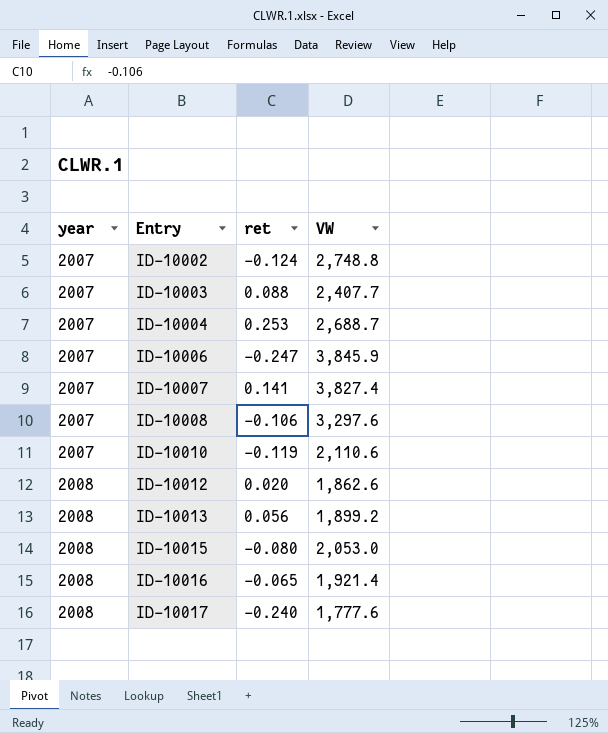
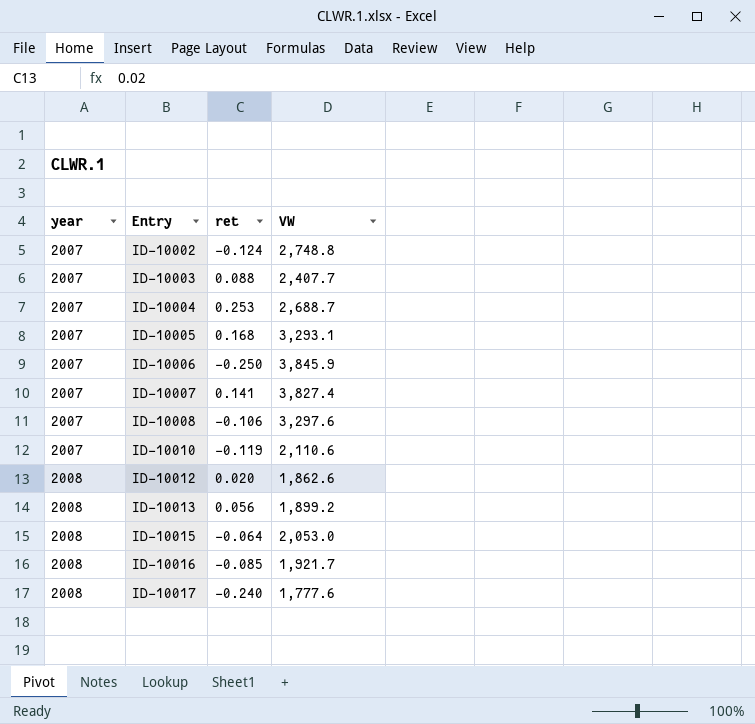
row ID-10005: none -> 2007 | 0.168 | 3,293.1
ID-10006 | ret: -0.247 -> -0.250
ID-10015 | ret: -0.080 -> -0.064
ID-10016 | ret: -0.065 -> -0.085
ID-10016 | VW: 1,921.4 -> 1,921.7

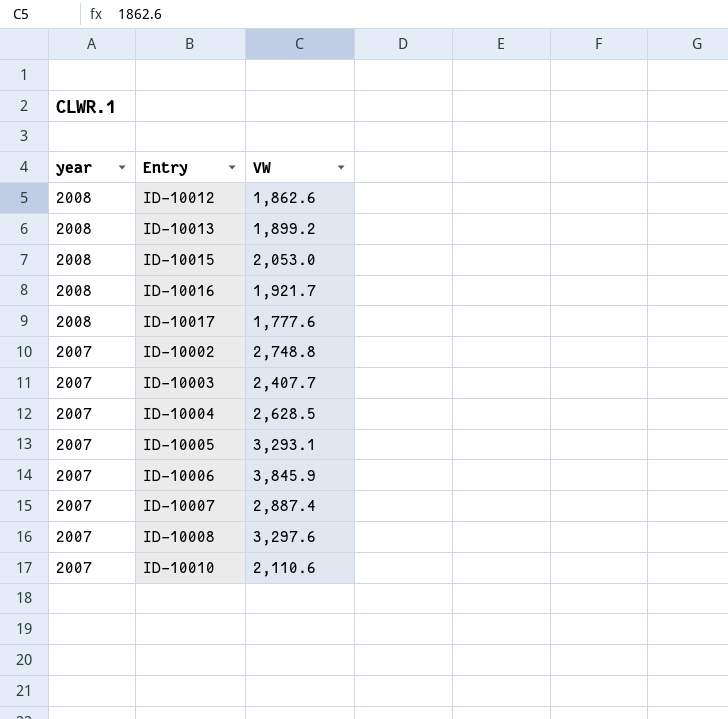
row order: year ascending -> year descending
column ret | position: 3 -> none
ID-10004 | VW: 2,688.7 -> 2,628.5
ID-10007 | VW: 3,827.4 -> 2,887.4

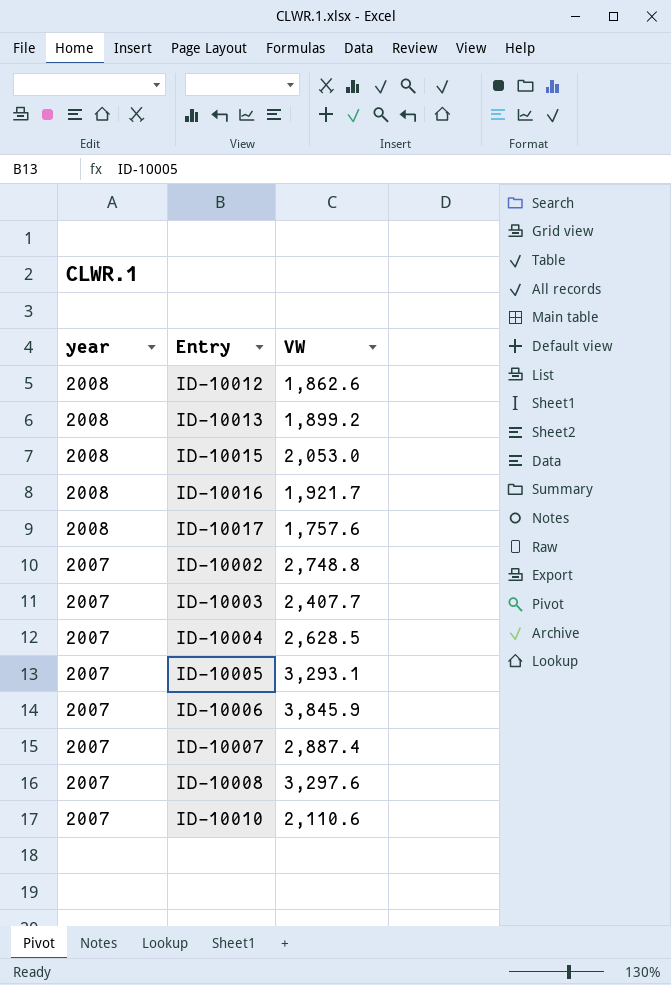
ID-10017 | VW: 1,777.6 -> 1,757.6

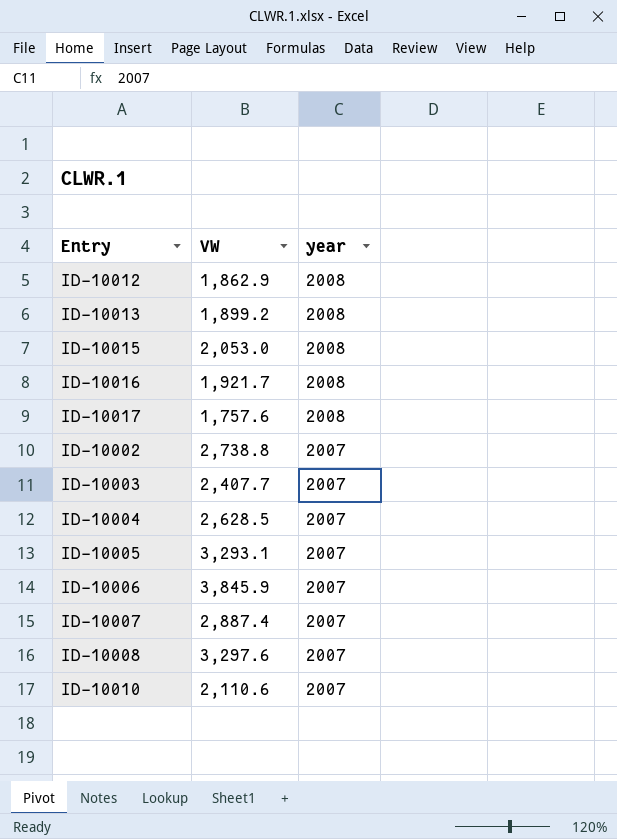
column year | position: 1 -> 3
ID-10012 | VW: 1,862.6 -> 1,862.9
ID-10002 | VW: 2,748.8 -> 2,738.8

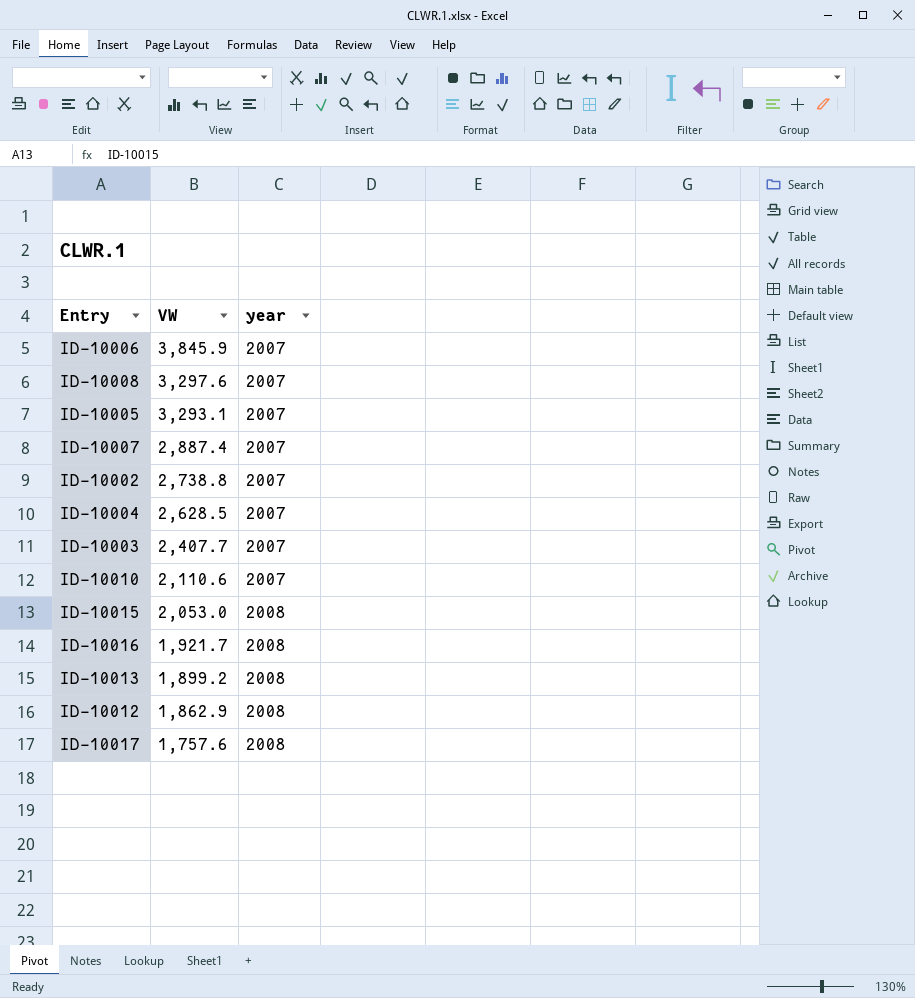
row order: year descending -> VW descending

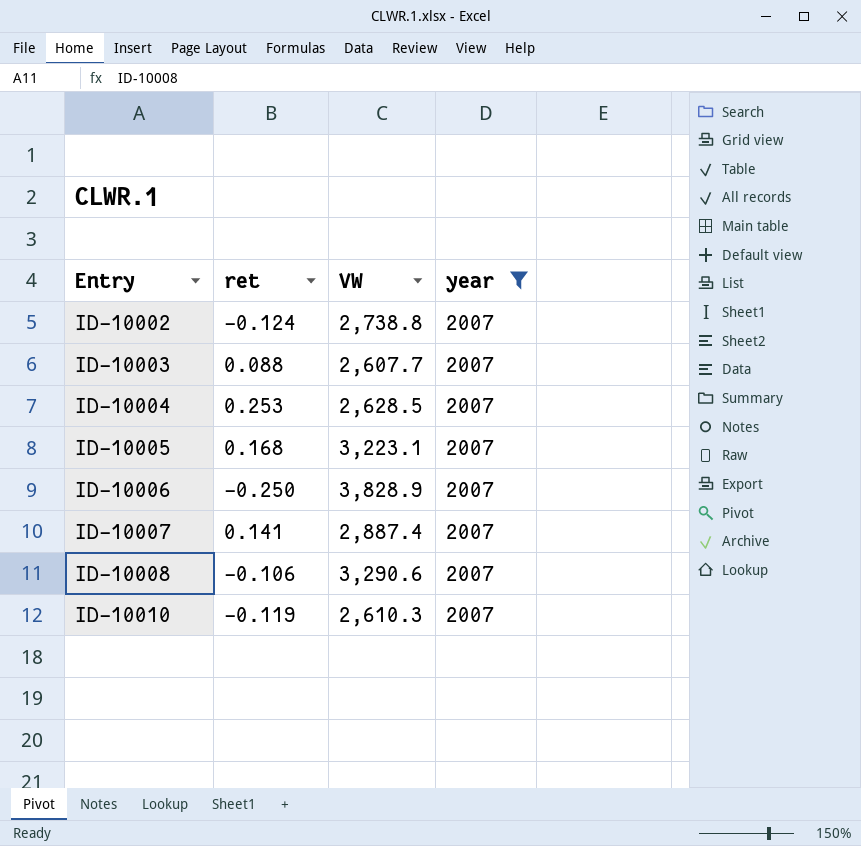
filter: none -> year = 2007
row order: VW descending -> Entry ascending
column ret | position: none -> 2
ID-10003 | VW: 2,407.7 -> 2,607.7
ID-10005 | VW: 3,293.1 -> 3,223.1
ID-10006 | VW: 3,845.9 -> 3,828.9
ID-10008 | VW: 3,297.6 -> 3,290.6
ID-10010 | VW: 2,110.6 -> 2,610.3

